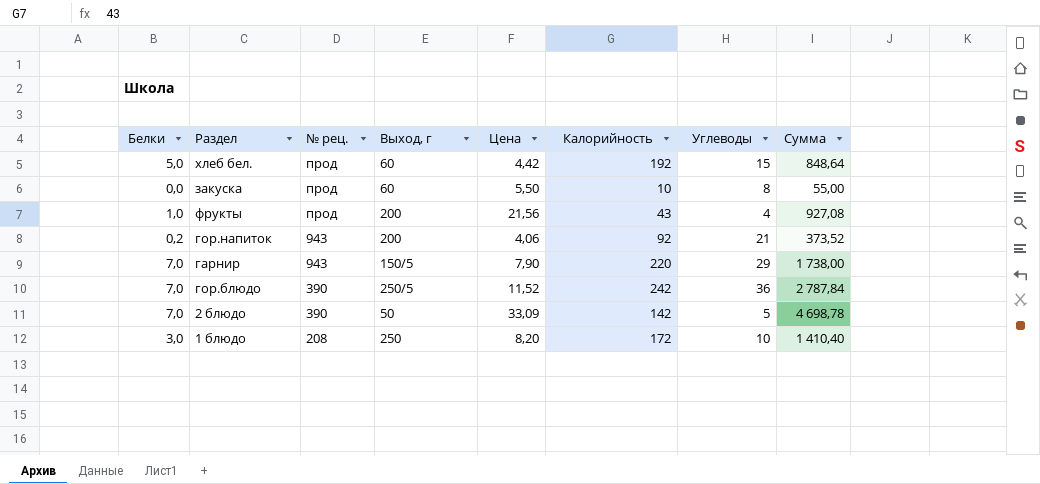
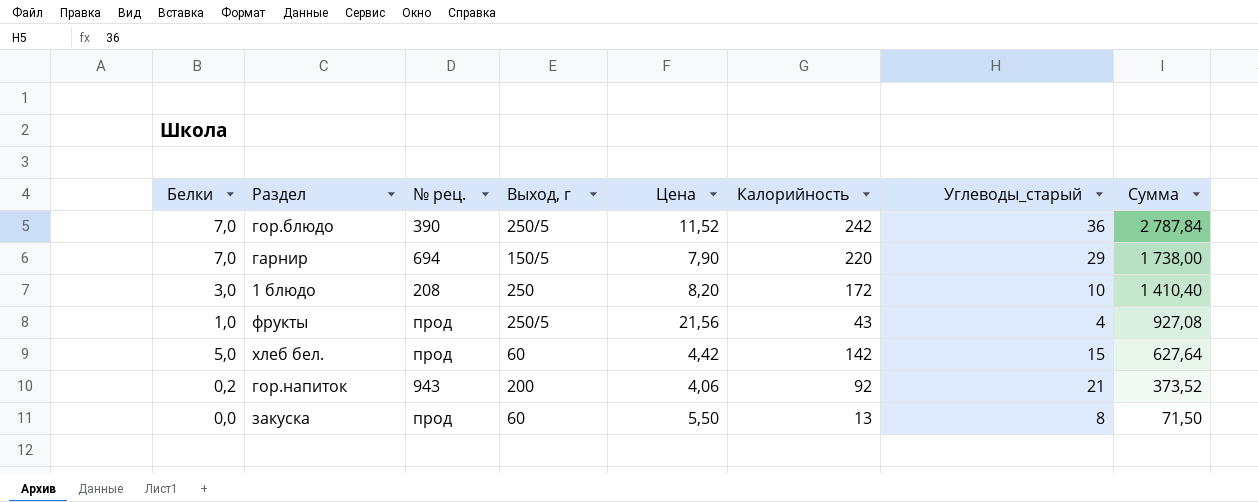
row order: № рец. descending -> Сумма descending
column name: Углеводы -> Углеводы_старый
row 2 блюдо: 7,0 | 390 | 50 | 33,09 | 142 | 5 | 4 698,78 -> none
гарнир | № рец.: 943 -> 694
фрукты | Выход, г: 200 -> 250/5
хлеб бел. | Калорийность: 192 -> 142
хлеб бел. | Сумма: 848,64 -> 627,64
закуска | Калорийность: 10 -> 13
закуска | Сумма: 55,00 -> 71,50

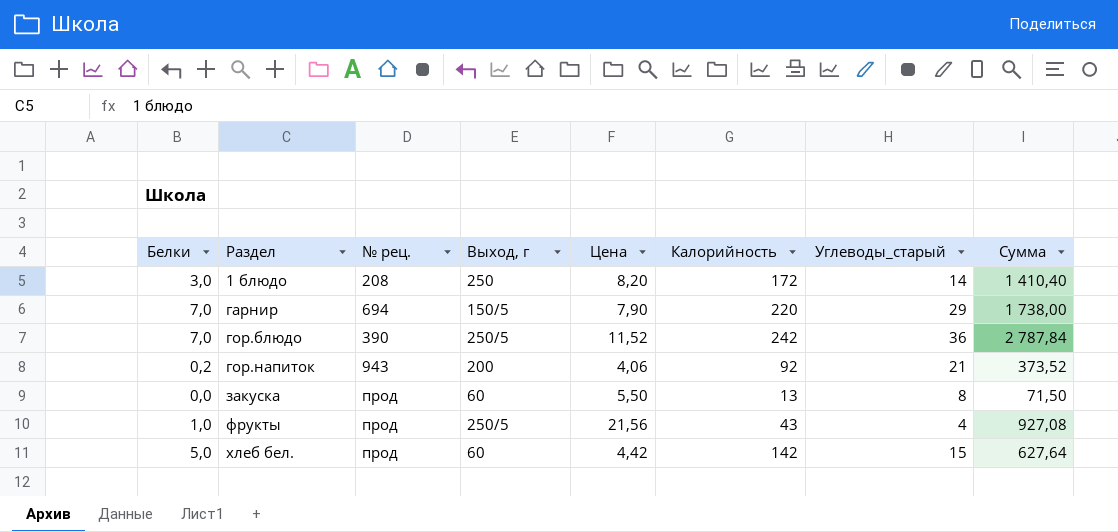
row order: Сумма descending -> Раздел ascending
1 блюдо | Углеводы_старый: 10 -> 14

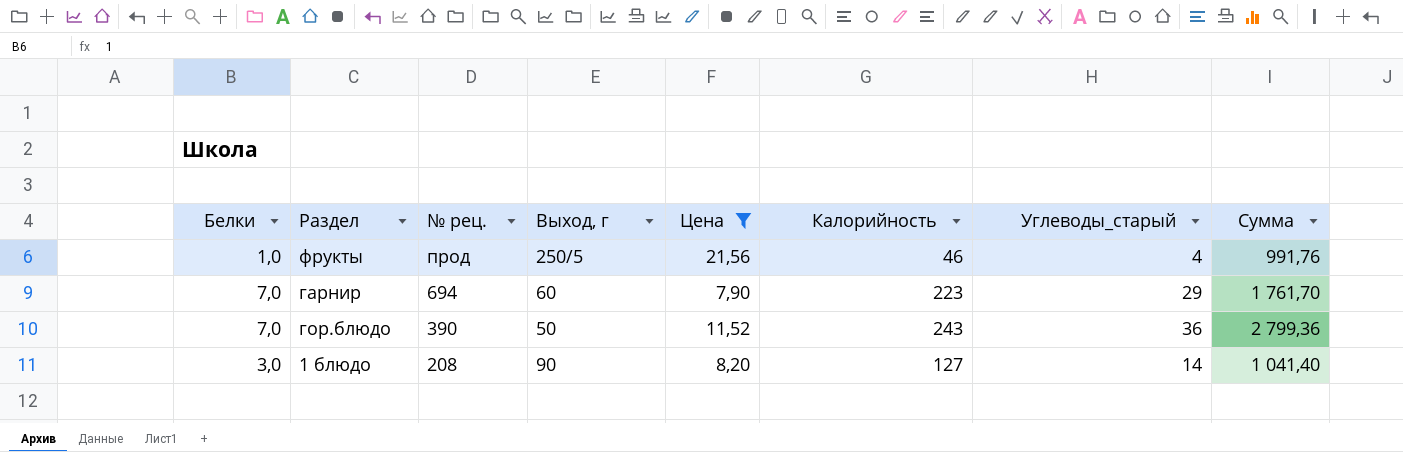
filter: none -> Цена >= 7,90
row order: Раздел ascending -> № рец. descending
фрукты | Калорийность: 43 -> 46
фрукты | Сумма: 927,08 -> 991,76
гарнир | Выход, г: 150/5 -> 60
гарнир | Калорийность: 220 -> 223
гарнир | Сумма: 1 738,00 -> 1 761,70
гор.блюдо | Выход, г: 250/5 -> 50
гор.блюдо | Калорийность: 242 -> 243
гор.блюдо | Сумма: 2 787,84 -> 2 799,36
1 блюдо | Выход, г: 250 -> 90
1 блюдо | Калорийность: 172 -> 127
1 блюдо | Сумма: 1 410,40 -> 1 041,40

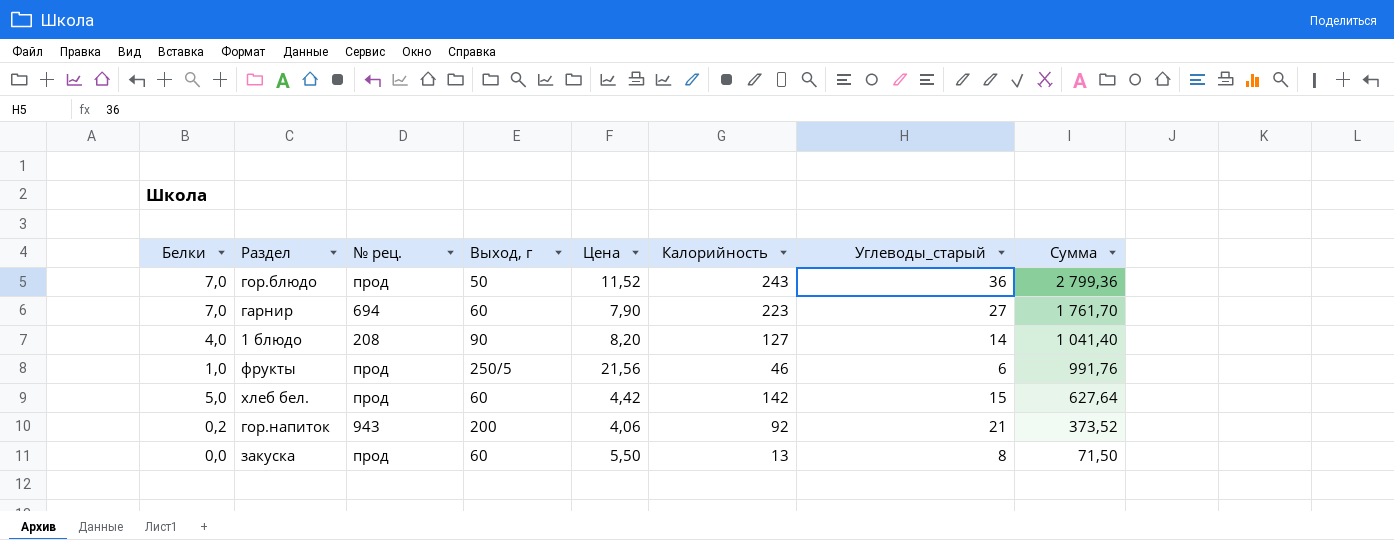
filter: Цена >= 7,90 -> none
row order: № рец. descending -> Сумма descending
гор.блюдо | № рец.: 390 -> прод
гарнир | Углеводы_старый: 29 -> 27
1 блюдо | Белки: 3,0 -> 4,0
фрукты | Углеводы_старый: 4 -> 6

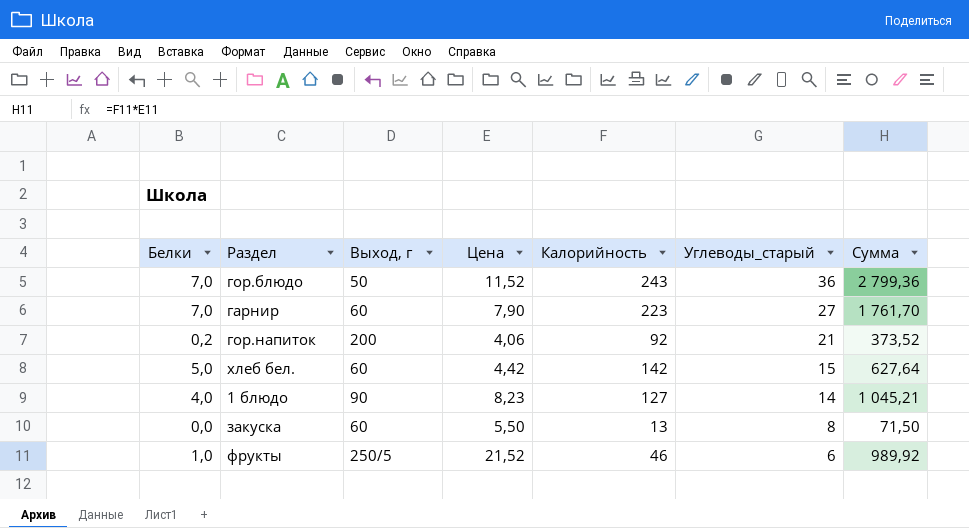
row order: Сумма descending -> Углеводы_старый descending
column № рец. | position: 3 -> none
1 блюдо | Цена: 8,20 -> 8,23
1 блюдо | Сумма: 1 041,40 -> 1 045,21
фрукты | Цена: 21,56 -> 21,52
фрукты | Сумма: 991,76 -> 989,92

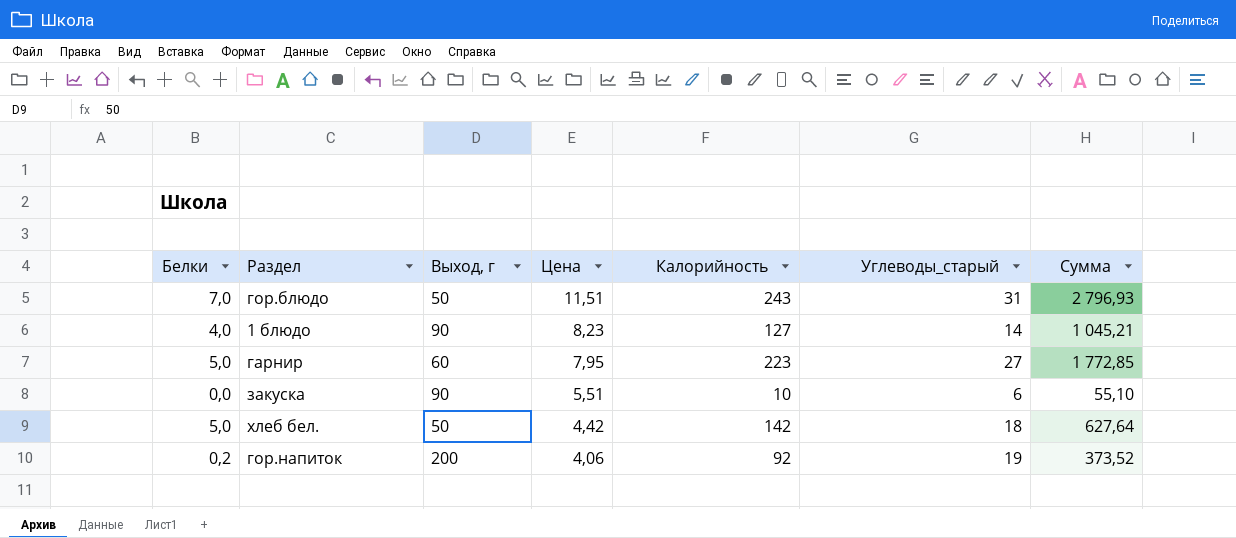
row order: Углеводы_старый descending -> Цена descending
row фрукты: 1,0 | 250/5 | 21,52 | 46 | 6 | 989,92 -> none
гор.блюдо | Цена: 11,52 -> 11,51
гор.блюдо | Углеводы_старый: 36 -> 31
гор.блюдо | Сумма: 2 799,36 -> 2 796,93
гарнир | Белки: 7,0 -> 5,0
гарнир | Цена: 7,90 -> 7,95
гарнир | Сумма: 1 761,70 -> 1 772,85
закуска | Выход, г: 60 -> 90
закуска | Цена: 5,50 -> 5,51
закуска | Калорийность: 13 -> 10
закуска | Углеводы_старый: 8 -> 6
закуска | Сумма: 71,50 -> 55,10
хлеб бел. | Выход, г: 60 -> 50
хлеб бел. | Углеводы_старый: 15 -> 18
гор.напиток | Углеводы_старый: 21 -> 19

